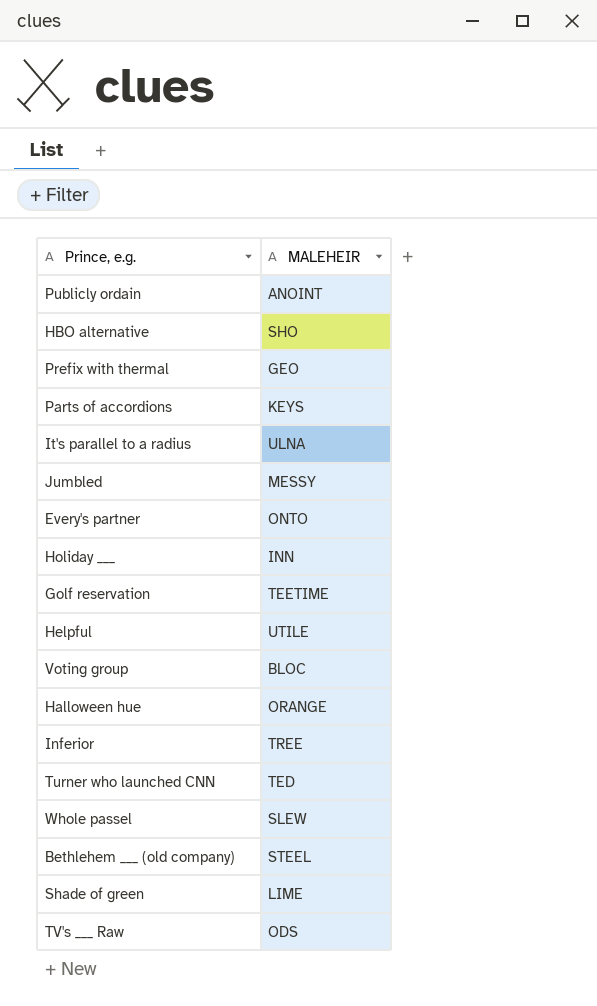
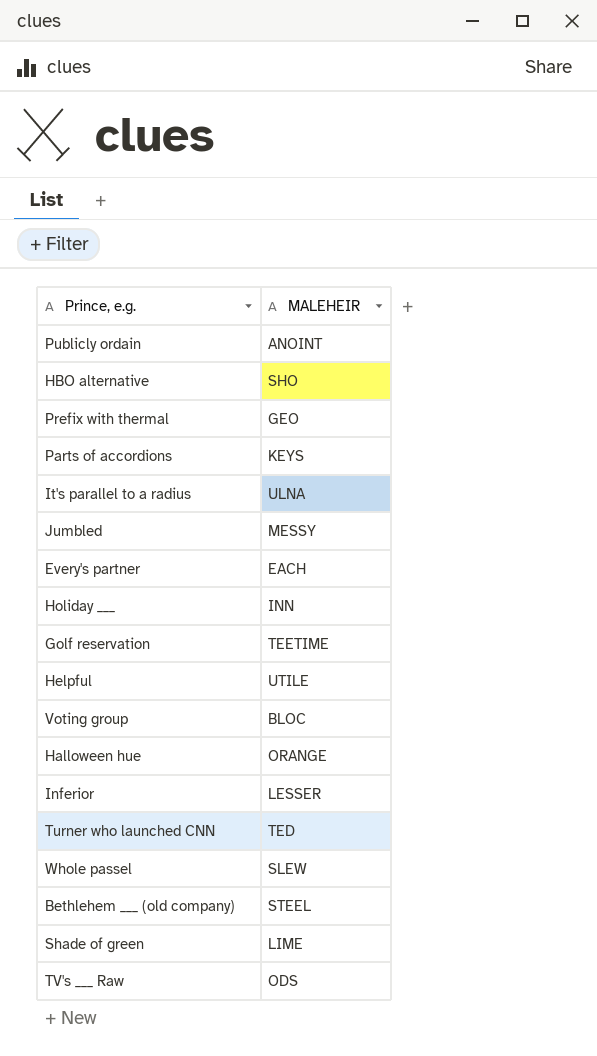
Every's partner | MALEHEIR: ONTO -> EACH
Inferior | MALEHEIR: TREE -> LESSER

